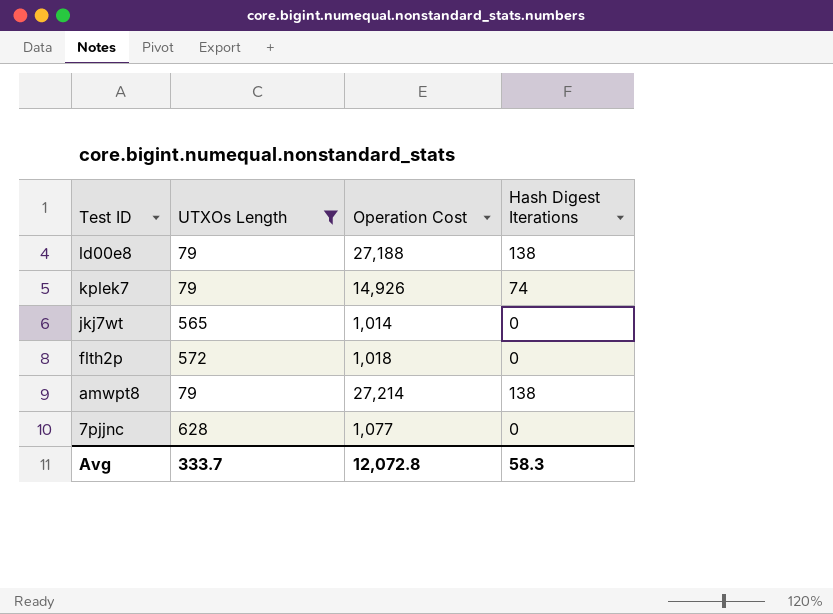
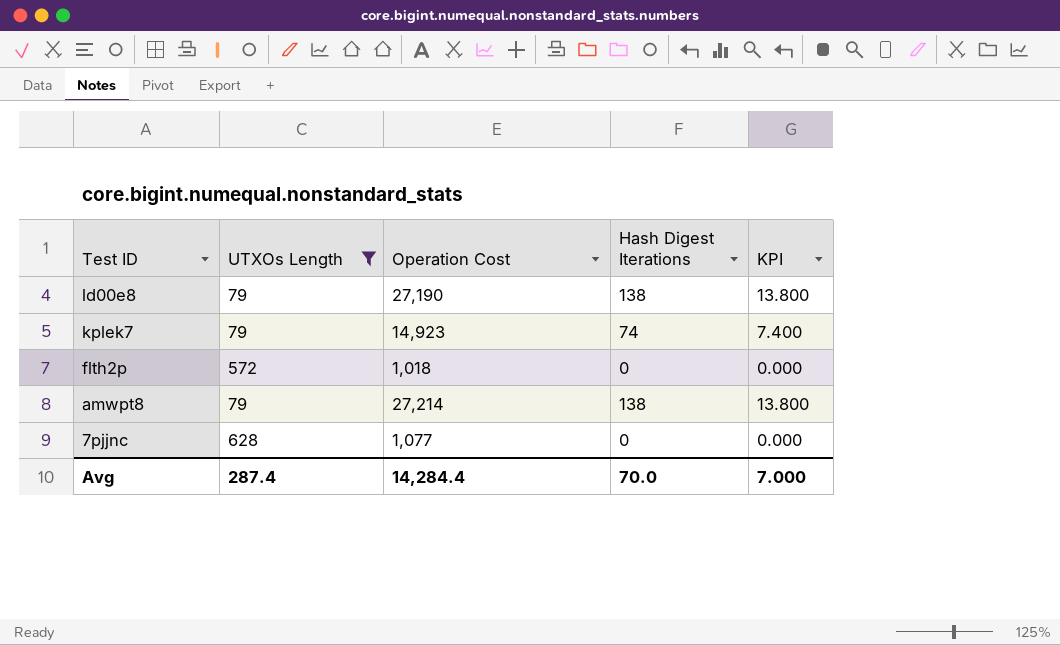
column KPI | formula: none -> [Hash Digest Iterations] * 0.1
row jkj7wt: 565 | 1,014 | 0 -> none
ld00e8 | Operation Cost: 27,188 -> 27,190
kplek7 | Operation Cost: 14,926 -> 14,923
Avg | UTXOs Length: 333.7 -> 287.4
Avg | Operation Cost: 12,072.8 -> 14,284.4
Avg | Hash Digest Iterations: 58.3 -> 70.0

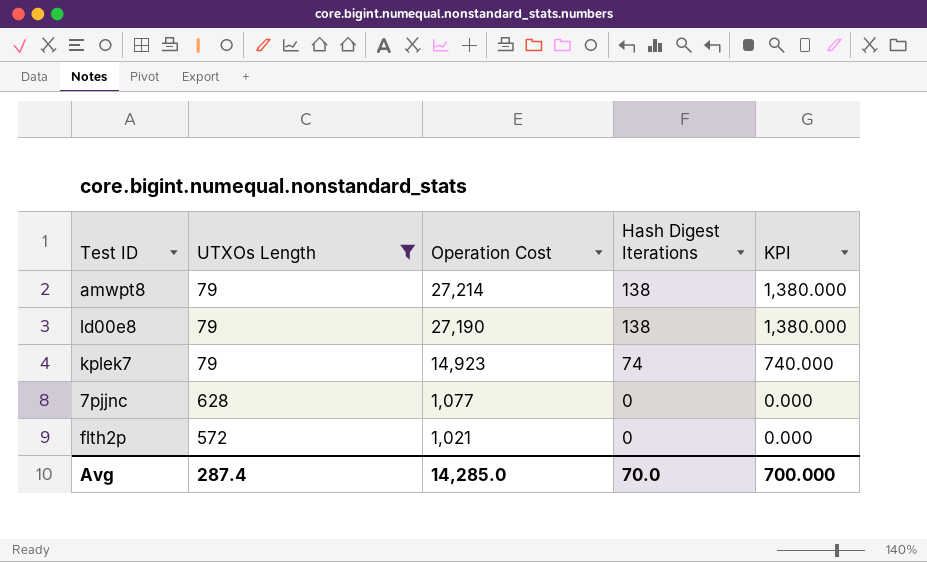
row order: Test ID descending -> Operation Cost descending
column KPI | formula: [Hash Digest Iterations] * 0.1 -> [Hash Digest Iterations] * 10
flth2p | Operation Cost: 1,018 -> 1,021
Avg | Operation Cost: 14,284.4 -> 14,285.0
Avg | KPI: 7.000 -> 700.000

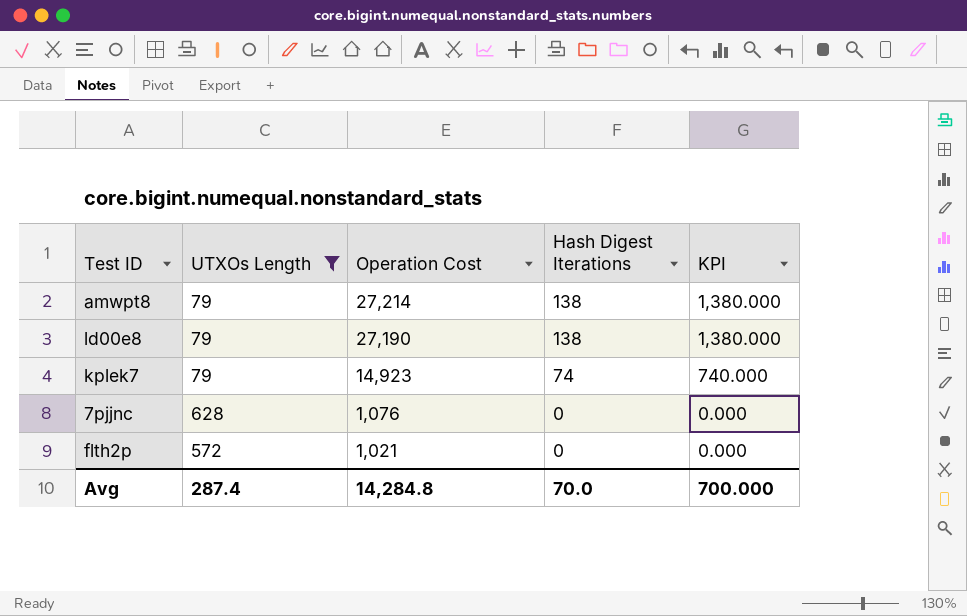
7pjjnc | Operation Cost: 1,077 -> 1,076
Avg | Operation Cost: 14,285.0 -> 14,284.8

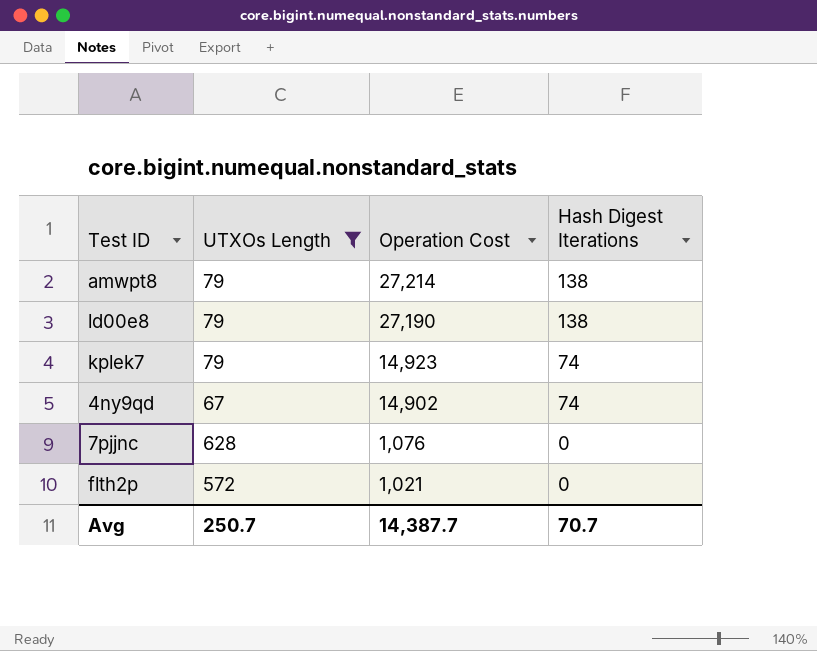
column KPI | formula: [Hash Digest Iterations] * 10 -> none
row 4ny9qd: none -> 67 | 14,902 | 74
Avg | UTXOs Length: 287.4 -> 250.7
Avg | Operation Cost: 14,284.8 -> 14,387.7
Avg | Hash Digest Iterations: 70.0 -> 70.7

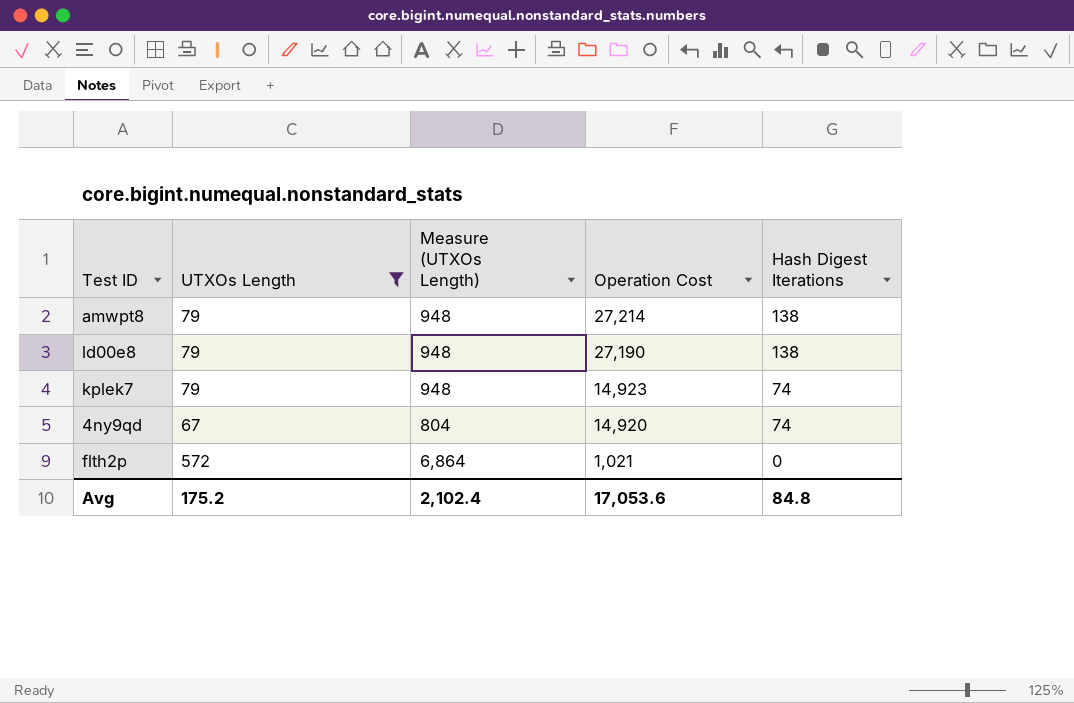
column Measure (UTXOs Length) | formula: none -> [UTXOs Length] * 12
row 7pjjnc: 628 | 1,076 | 0 -> none
4ny9qd | Operation Cost: 14,902 -> 14,920
Avg | UTXOs Length: 250.7 -> 175.2
Avg | Operation Cost: 14,387.7 -> 17,053.6
Avg | Hash Digest Iterations: 70.7 -> 84.8

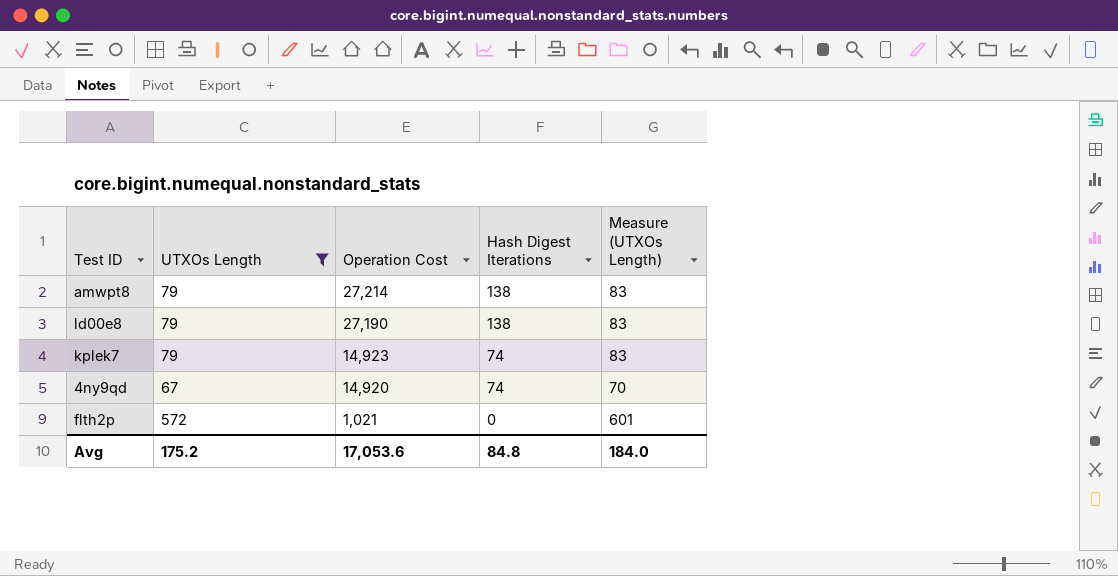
column Measure (UTXOs Length) | formula: [UTXOs Length] * 12 -> [UTXOs Length] * 1.05
column Measure (UTXOs Length) | position: 3 -> 5
Avg | Measure (UTXOs Length): 2,102.4 -> 184.0

